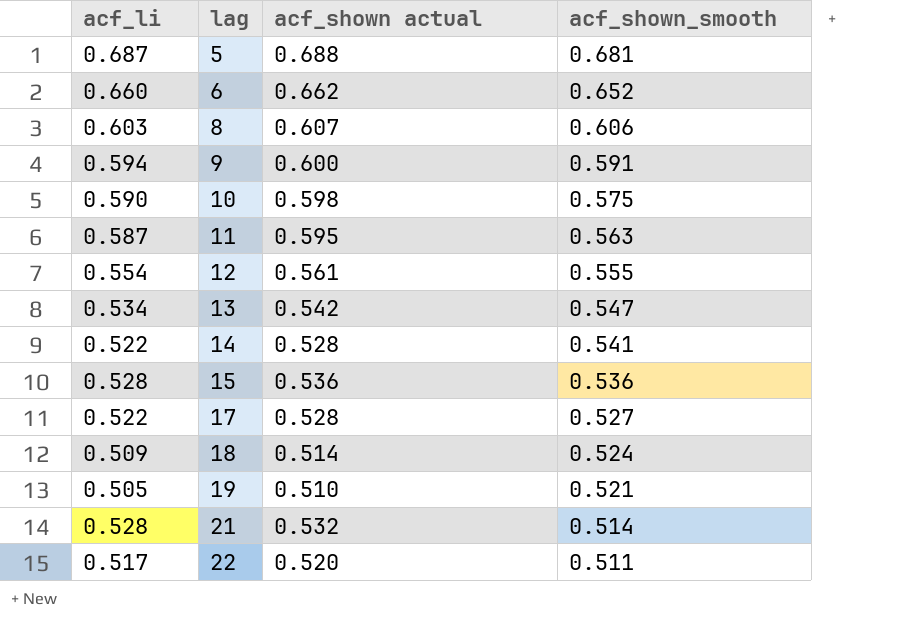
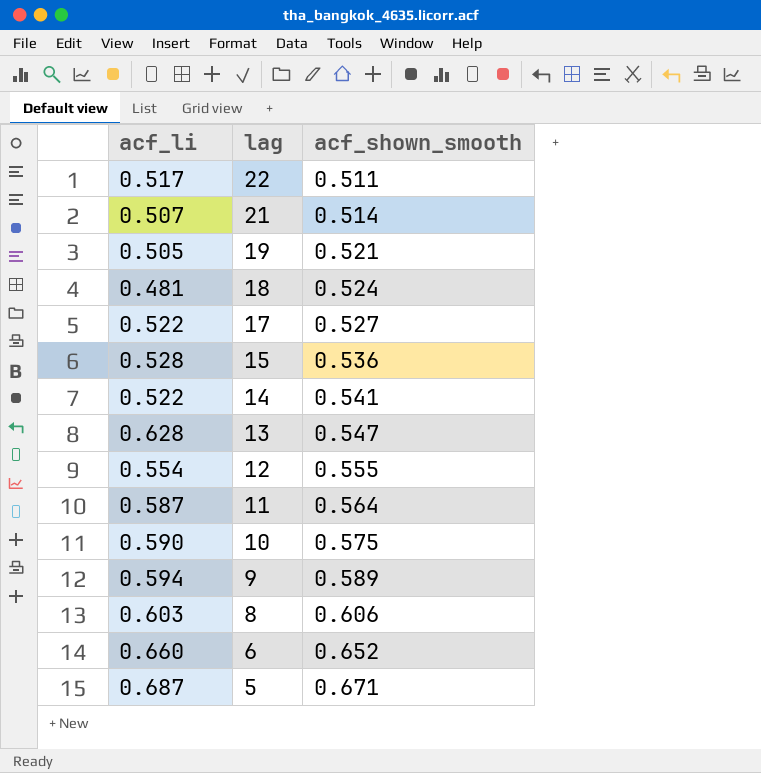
row order: lag ascending -> lag descending
column acf_shown actual | position: 3 -> none
21 | acf_li: 0.528 -> 0.507
18 | acf_li: 0.509 -> 0.481
13 | acf_li: 0.534 -> 0.628
11 | acf_shown_smooth: 0.563 -> 0.564
9 | acf_shown_smooth: 0.591 -> 0.589
5 | acf_shown_smooth: 0.681 -> 0.671

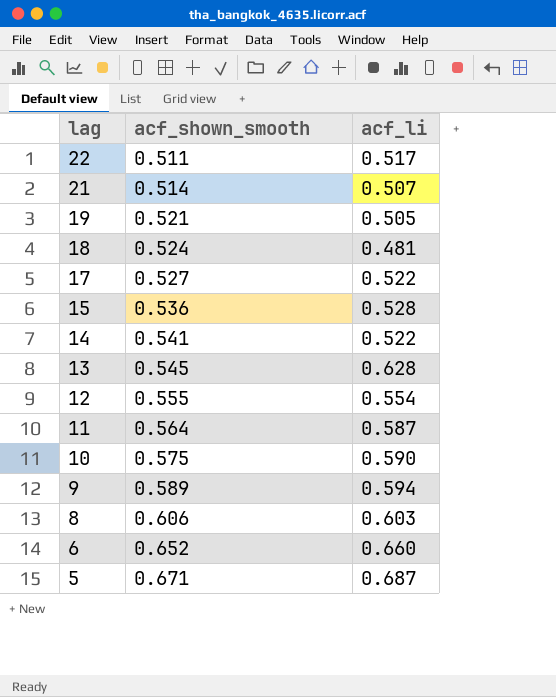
column acf_li | position: 1 -> 3
13 | acf_shown_smooth: 0.547 -> 0.545

